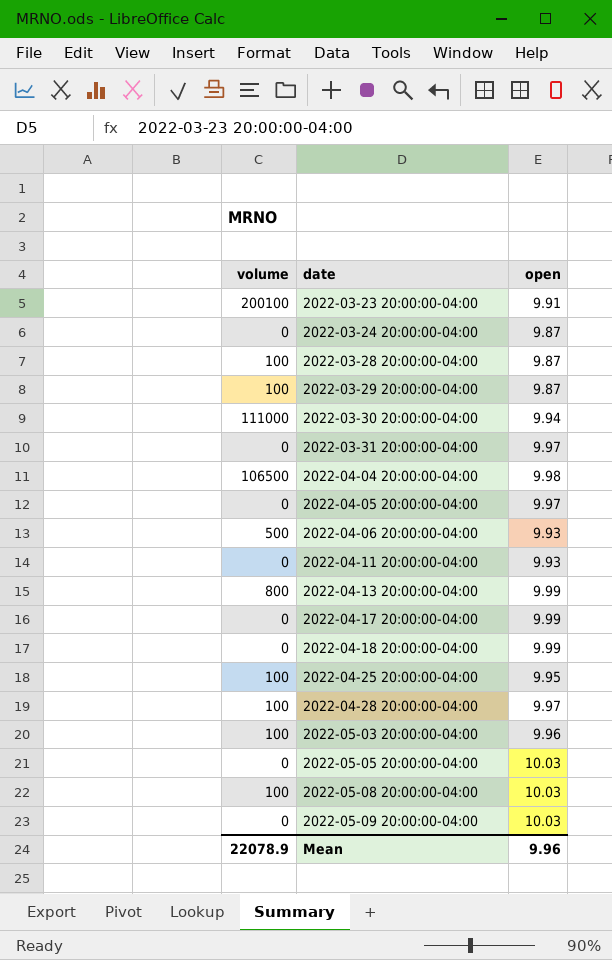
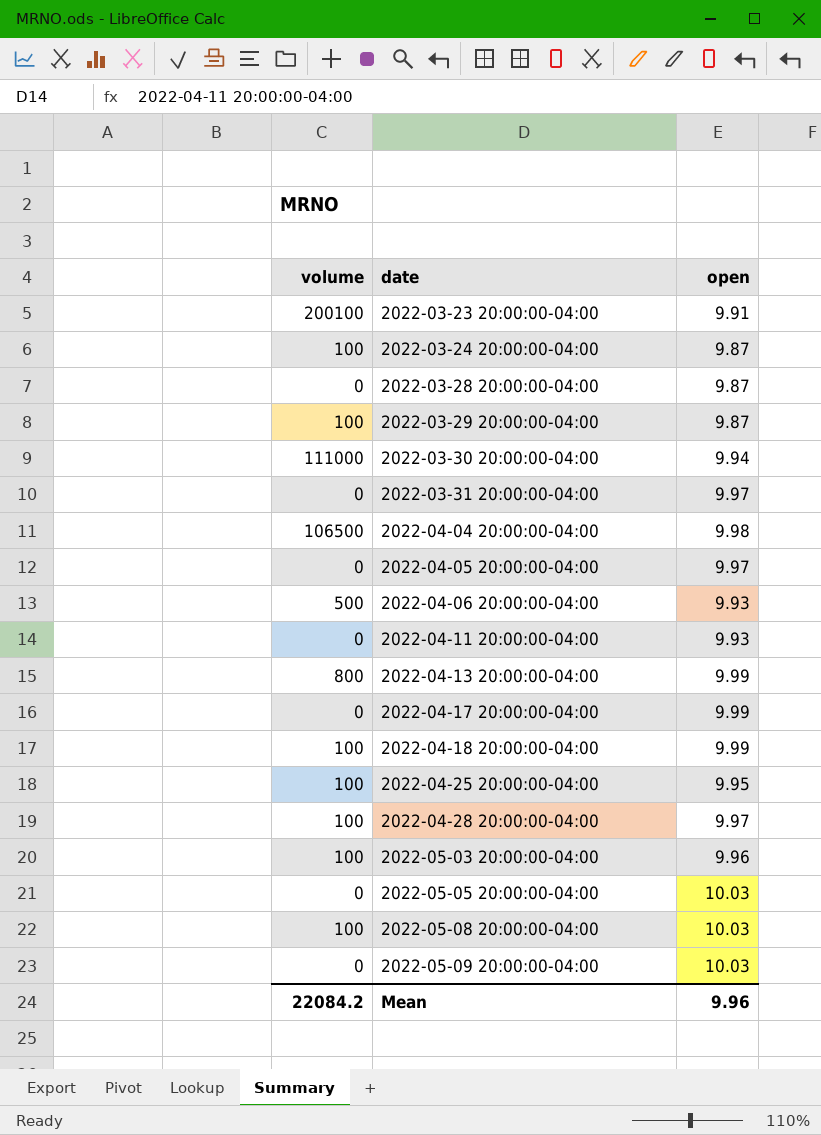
2022-03-24 20:00:00-04:00 | volume: 0 -> 100
2022-03-28 20:00:00-04:00 | volume: 100 -> 0
2022-04-18 20:00:00-04:00 | volume: 0 -> 100
Mean | volume: 22078.9 -> 22084.2

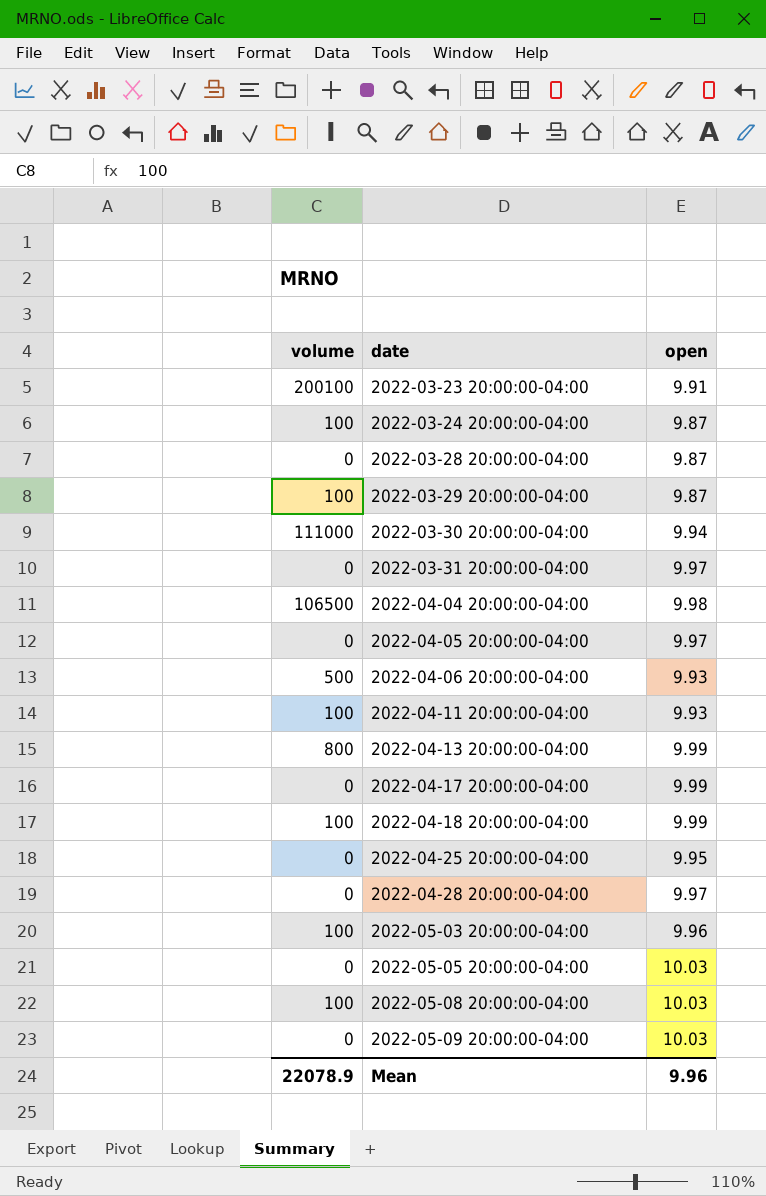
2022-04-11 20:00:00-04:00 | volume: 0 -> 100
2022-04-25 20:00:00-04:00 | volume: 100 -> 0
2022-04-28 20:00:00-04:00 | volume: 100 -> 0
Mean | volume: 22084.2 -> 22078.9

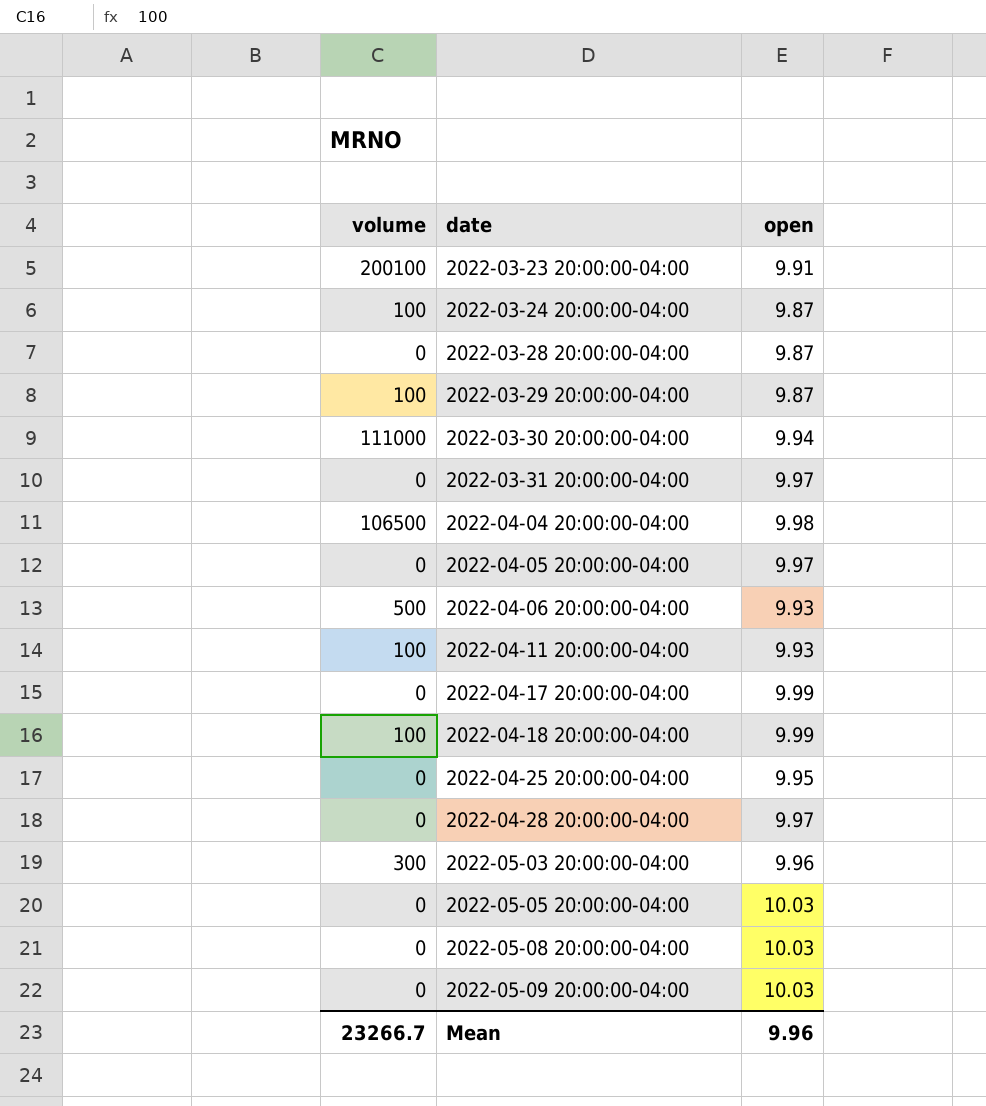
row 2022-04-13 20:00:00-04:00: 800 | 9.99 -> none
2022-05-03 20:00:00-04:00 | volume: 100 -> 300
2022-05-08 20:00:00-04:00 | volume: 100 -> 0
Mean | volume: 22078.9 -> 23266.7

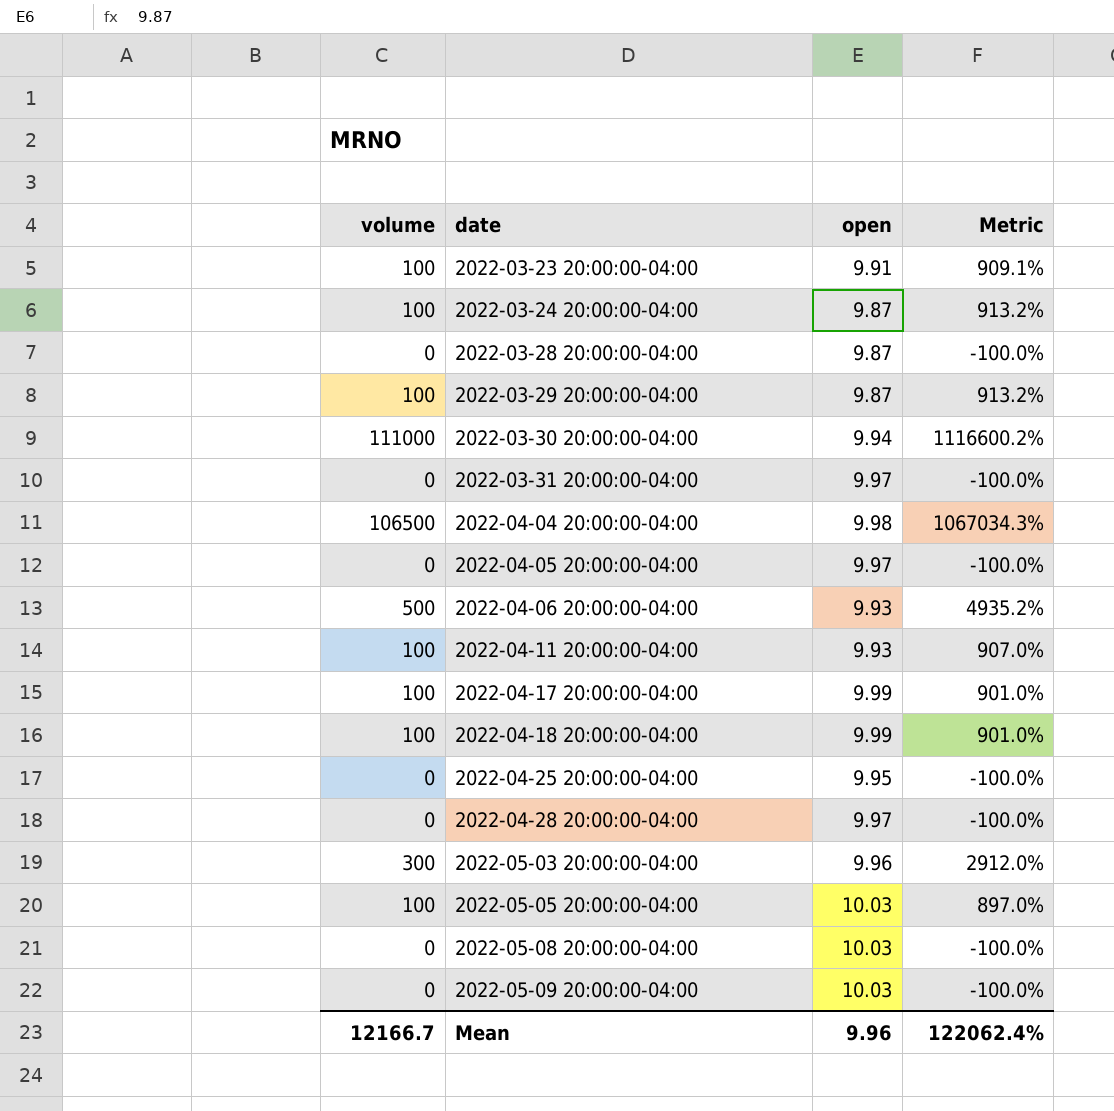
column Metric | formula: none -> ([volume] - [open]) / [open]
2022-03-23 20:00:00-04:00 | volume: 200100 -> 100
2022-04-17 20:00:00-04:00 | volume: 0 -> 100
2022-05-05 20:00:00-04:00 | volume: 0 -> 100
Mean | volume: 23266.7 -> 12166.7

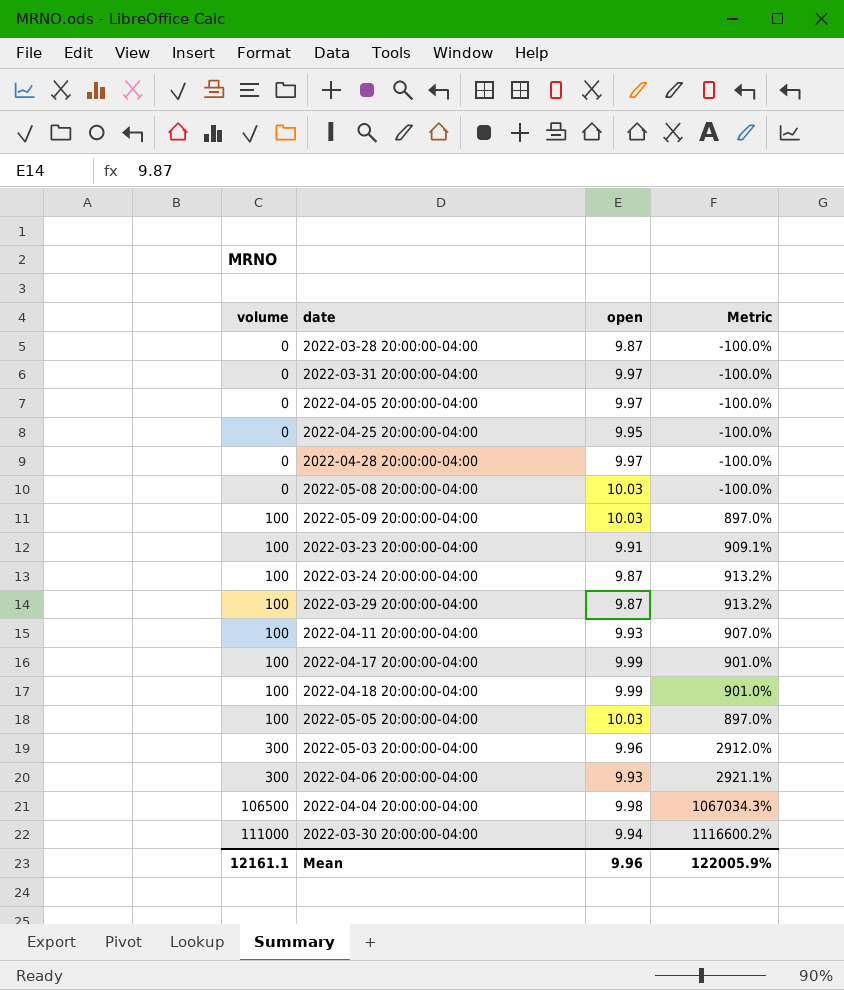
row order: date ascending -> volume ascending
2022-05-09 20:00:00-04:00 | volume: 0 -> 100
2022-05-09 20:00:00-04:00 | Metric: -100.0% -> 897.0%
2022-04-06 20:00:00-04:00 | volume: 500 -> 300
2022-04-06 20:00:00-04:00 | Metric: 4935.2% -> 2921.1%
Mean | volume: 12166.7 -> 12161.1
Mean | Metric: 122062.4% -> 122005.9%

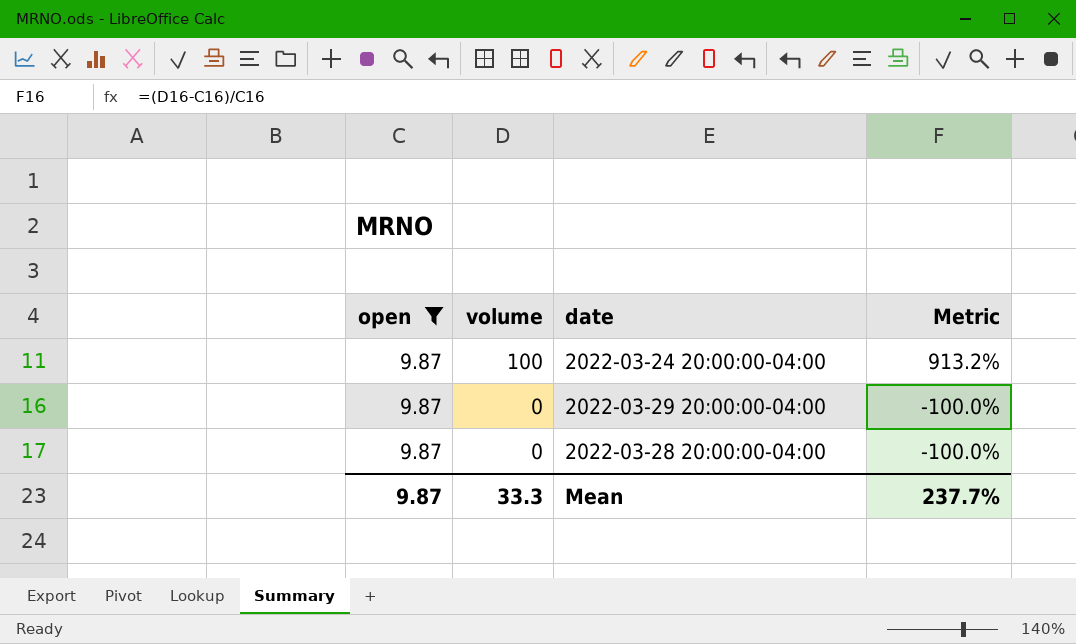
filter: none -> open = 9.87
row order: volume ascending -> volume descending
column open | position: 3 -> 1
2022-03-29 20:00:00-04:00 | volume: 100 -> 0
2022-03-29 20:00:00-04:00 | Metric: 913.2% -> -100.0%
Mean | open: 9.96 -> 9.87
Mean | volume: 12161.1 -> 33.3
Mean | Metric: 122005.9% -> 237.7%

